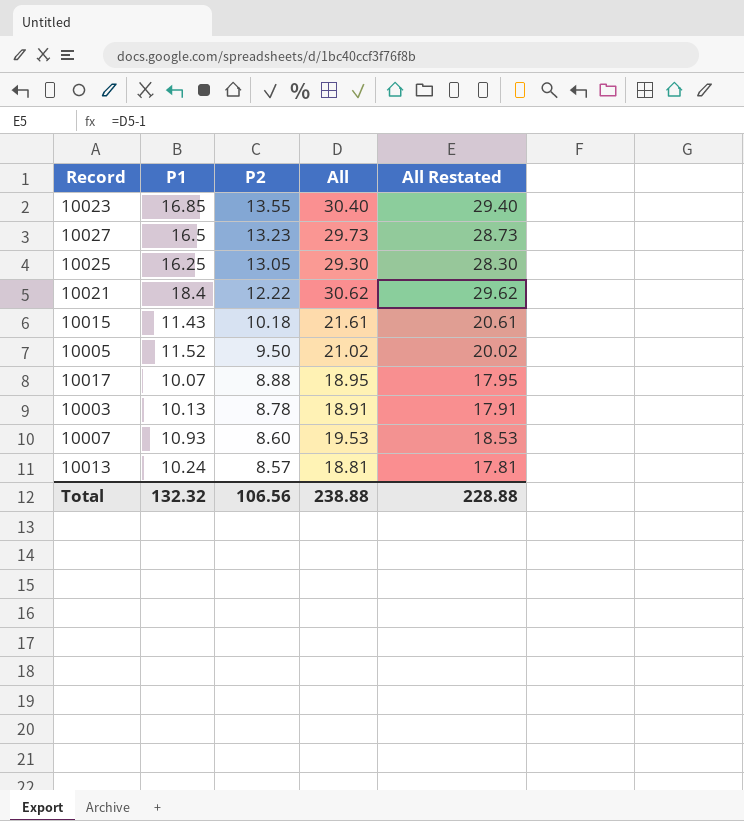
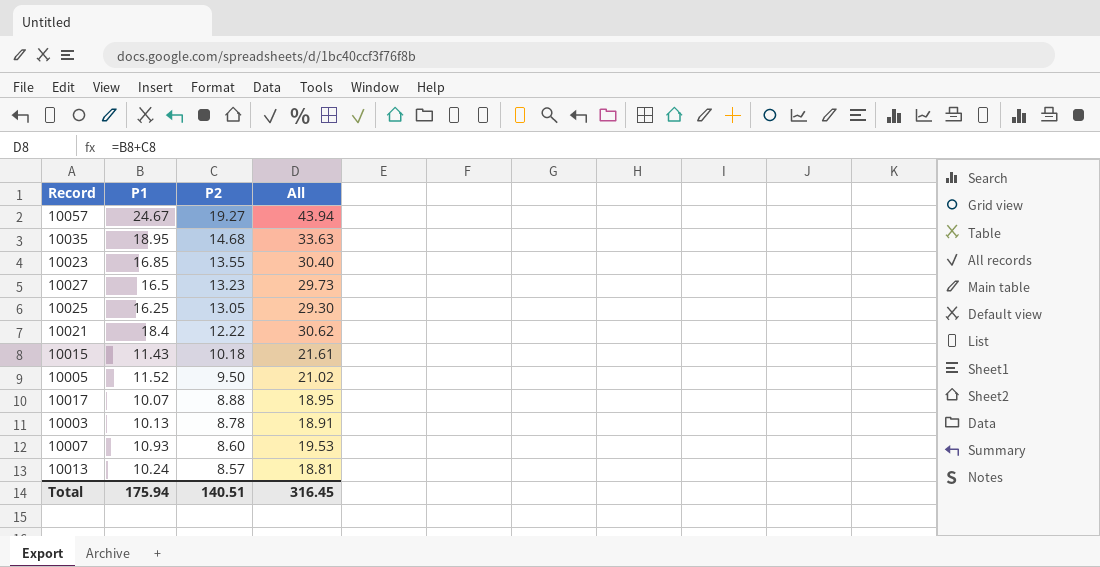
column All Restated | formula: [All] - 1 -> none
row 10057: none -> 24.67 | 19.27 | 43.94
row 10035: none -> 18.95 | 14.68 | 33.63
Total | P1: 132.32 -> 175.94
Total | P2: 106.56 -> 140.51
Total | All: 238.88 -> 316.45

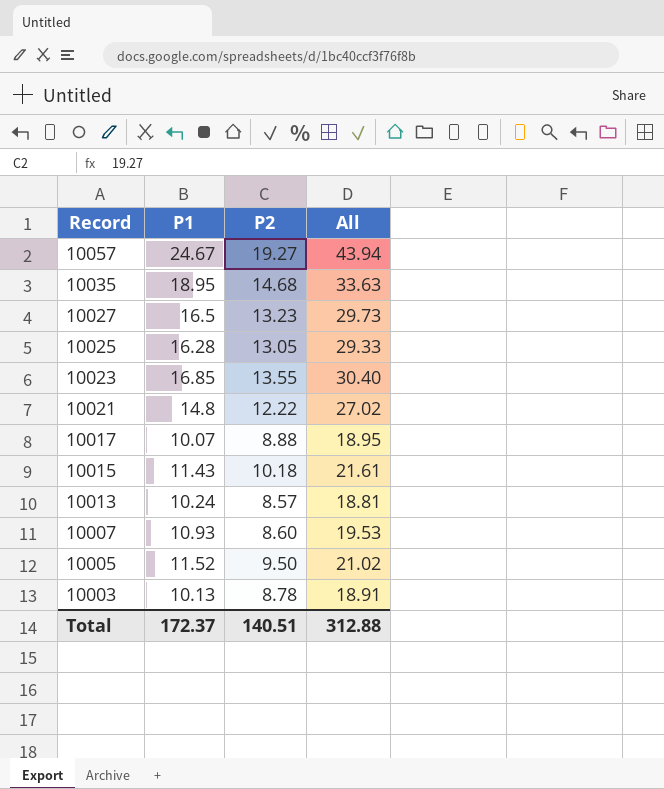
row order: P2 descending -> Record descending
10025 | P1: 16.25 -> 16.28
10025 | All: 29.30 -> 29.33
10021 | P1: 18.4 -> 14.8
10021 | All: 30.62 -> 27.02
Total | P1: 175.94 -> 172.37
Total | All: 316.45 -> 312.88

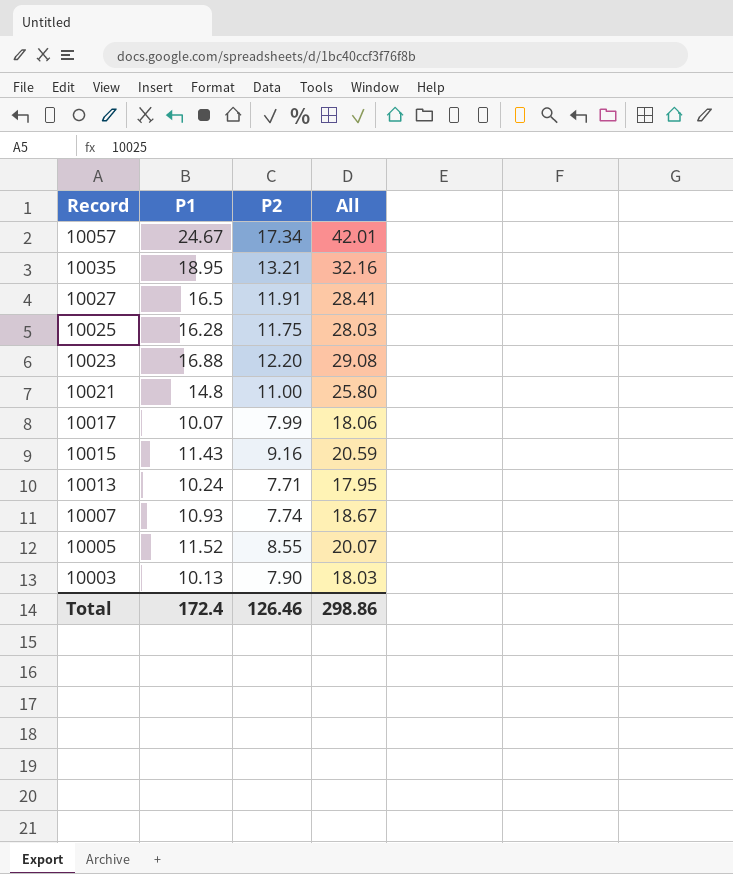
10057 | P2: 19.27 -> 17.34
10057 | All: 43.94 -> 42.01
10035 | P2: 14.68 -> 13.21
10035 | All: 33.63 -> 32.16
10027 | P2: 13.23 -> 11.91
10027 | All: 29.73 -> 28.41
10025 | P2: 13.05 -> 11.75
10025 | All: 29.33 -> 28.03
10023 | P1: 16.85 -> 16.88
10023 | P2: 13.55 -> 12.20
10023 | All: 30.40 -> 29.08
10021 | P2: 12.22 -> 11.00
10021 | All: 27.02 -> 25.80
10017 | P2: 8.88 -> 7.99
10017 | All: 18.95 -> 18.06
10015 | P2: 10.18 -> 9.16
10015 | All: 21.61 -> 20.59
10013 | P2: 8.57 -> 7.71
10013 | All: 18.81 -> 17.95
10007 | P2: 8.60 -> 7.74
10007 | All: 19.53 -> 18.67
10005 | P2: 9.50 -> 8.55
10005 | All: 21.02 -> 20.07
10003 | P2: 8.78 -> 7.90
10003 | All: 18.91 -> 18.03
Total | P1: 172.37 -> 172.4
Total | P2: 140.51 -> 126.46
Total | All: 312.88 -> 298.86

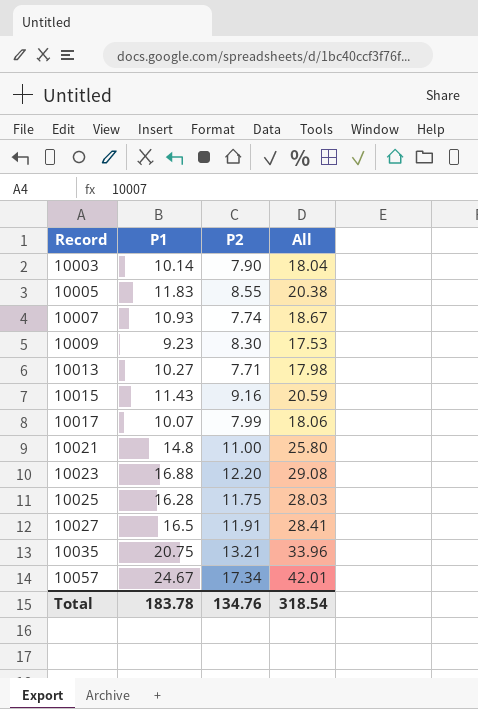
row order: Record descending -> Record ascending
10003 | P1: 10.13 -> 10.14
10003 | All: 18.03 -> 18.04
10005 | P1: 11.52 -> 11.83
10005 | All: 20.07 -> 20.38
row 10009: none -> 9.23 | 8.30 | 17.53
10013 | P1: 10.24 -> 10.27
10013 | All: 17.95 -> 17.98
10035 | P1: 18.95 -> 20.75
10035 | All: 32.16 -> 33.96
Total | P1: 172.4 -> 183.78
Total | P2: 126.46 -> 134.76
Total | All: 298.86 -> 318.54

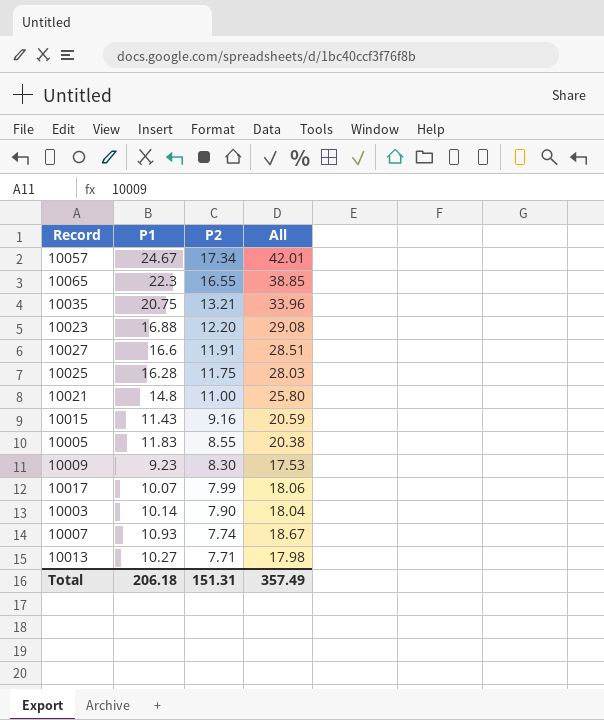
row order: Record ascending -> P2 descending
row 10065: none -> 22.3 | 16.55 | 38.85
10027 | P1: 16.5 -> 16.6
10027 | All: 28.41 -> 28.51
Total | P1: 183.78 -> 206.18
Total | P2: 134.76 -> 151.31
Total | All: 318.54 -> 357.49

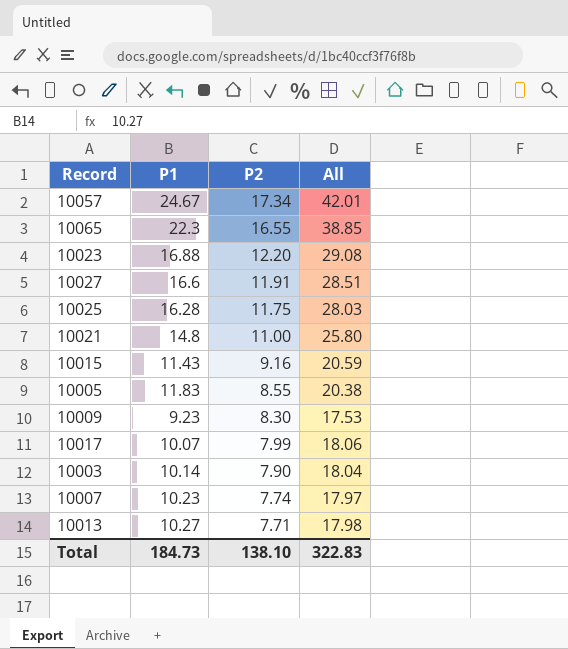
row 10035: 20.75 | 13.21 | 33.96 -> none
10007 | P1: 10.93 -> 10.23
10007 | All: 18.67 -> 17.97
Total | P1: 206.18 -> 184.73
Total | P2: 151.31 -> 138.10
Total | All: 357.49 -> 322.83

